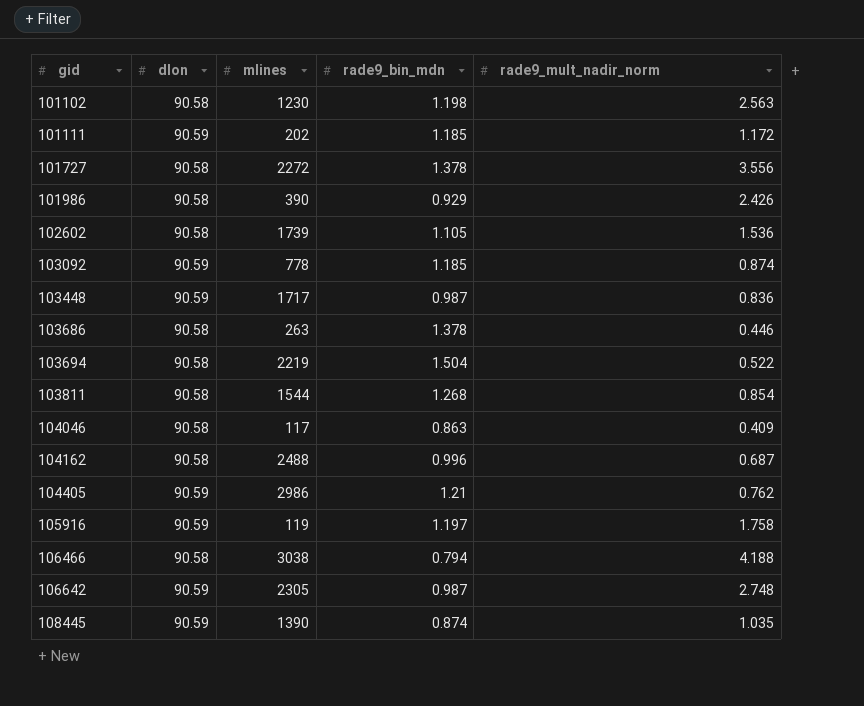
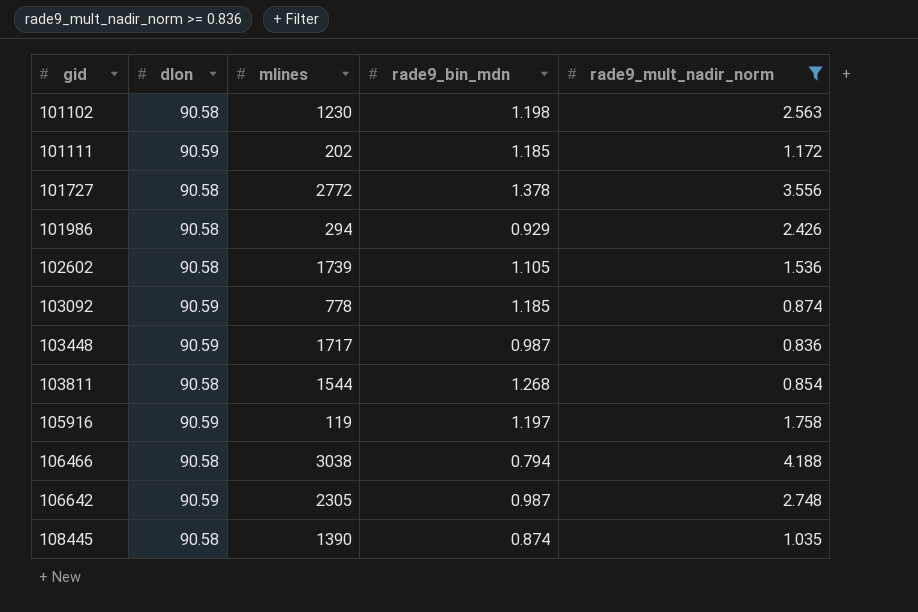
filter: none -> rade9_mult_nadir_norm >= 0.836
101727 | mlines: 2272 -> 2772
101986 | mlines: 390 -> 294
108445 | dlon: 90.59 -> 90.58

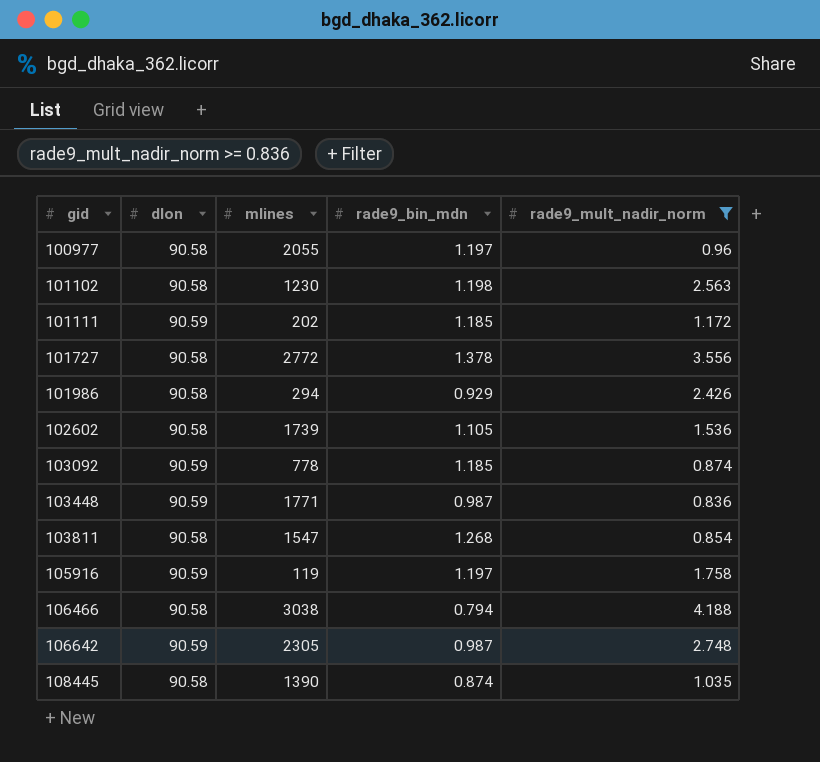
row 100977: none -> 90.58 | 2055 | 1.197 | 0.96
103448 | mlines: 1717 -> 1771
103811 | mlines: 1544 -> 1547

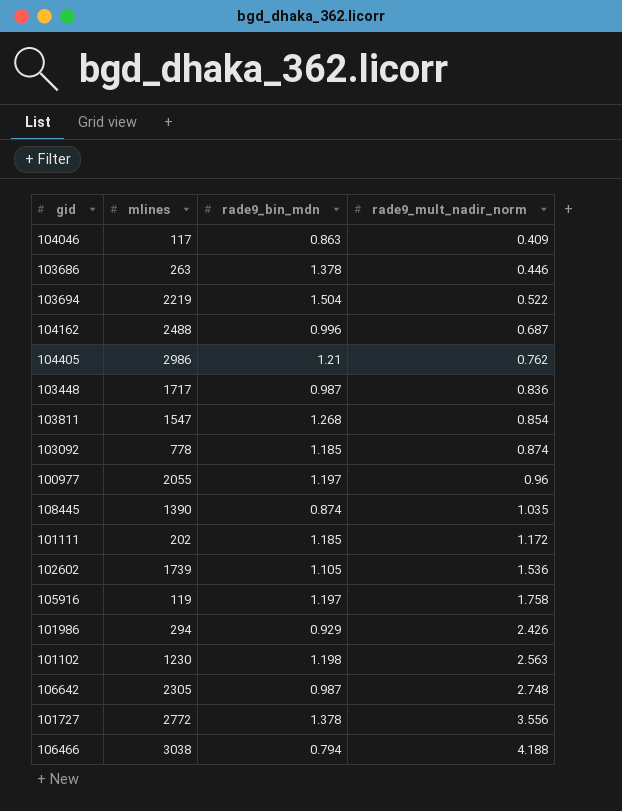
filter: rade9_mult_nadir_norm >= 0.836 -> none
row order: gid ascending -> rade9_mult_nadir_norm ascending
column dlon | position: 2 -> none
103448 | mlines: 1771 -> 1717

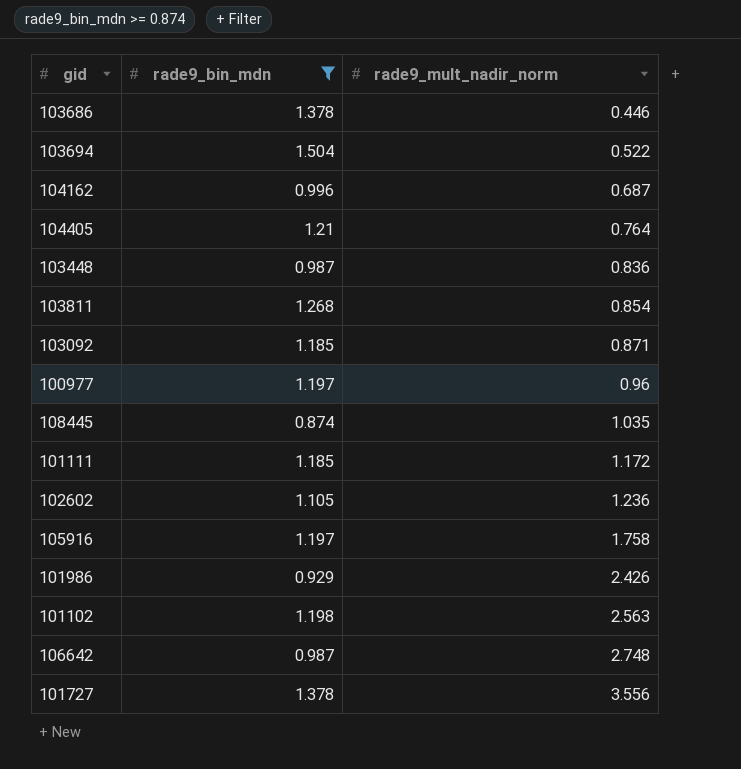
filter: none -> rade9_bin_mdn >= 0.874
column mlines | position: 2 -> none
104405 | rade9_mult_nadir_norm: 0.762 -> 0.764
103092 | rade9_mult_nadir_norm: 0.874 -> 0.871
102602 | rade9_mult_nadir_norm: 1.536 -> 1.236

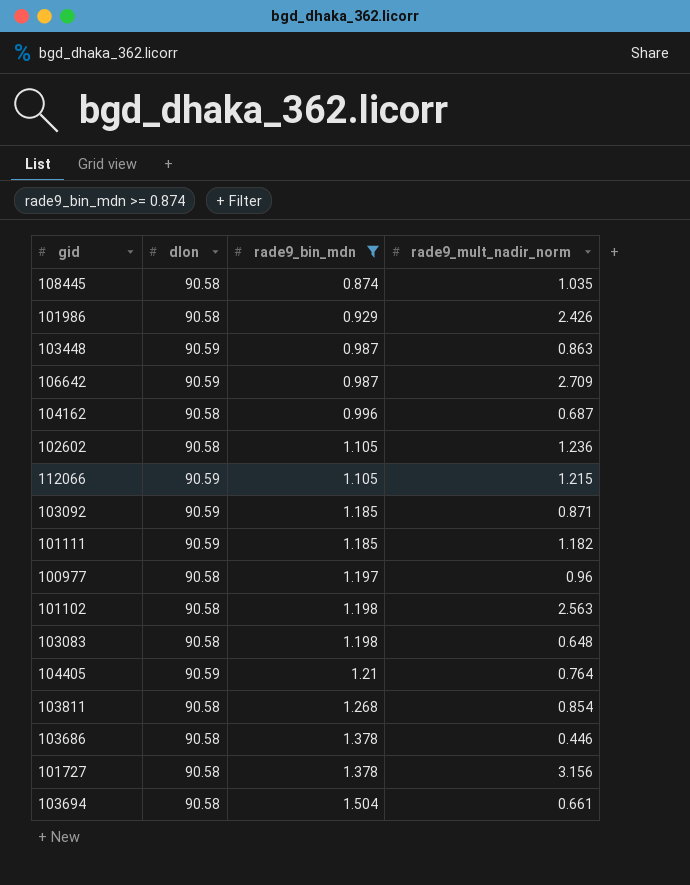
row order: rade9_mult_nadir_norm ascending -> rade9_bin_mdn ascending
column dlon | position: none -> 2
row 105916: 1.197 | 1.758 -> none
103448 | rade9_mult_nadir_norm: 0.836 -> 0.863
106642 | rade9_mult_nadir_norm: 2.748 -> 2.709
row 112066: none -> 90.59 | 1.105 | 1.215
101111 | rade9_mult_nadir_norm: 1.172 -> 1.182
row 103083: none -> 90.58 | 1.198 | 0.648
101727 | rade9_mult_nadir_norm: 3.556 -> 3.156
103694 | rade9_mult_nadir_norm: 0.522 -> 0.661

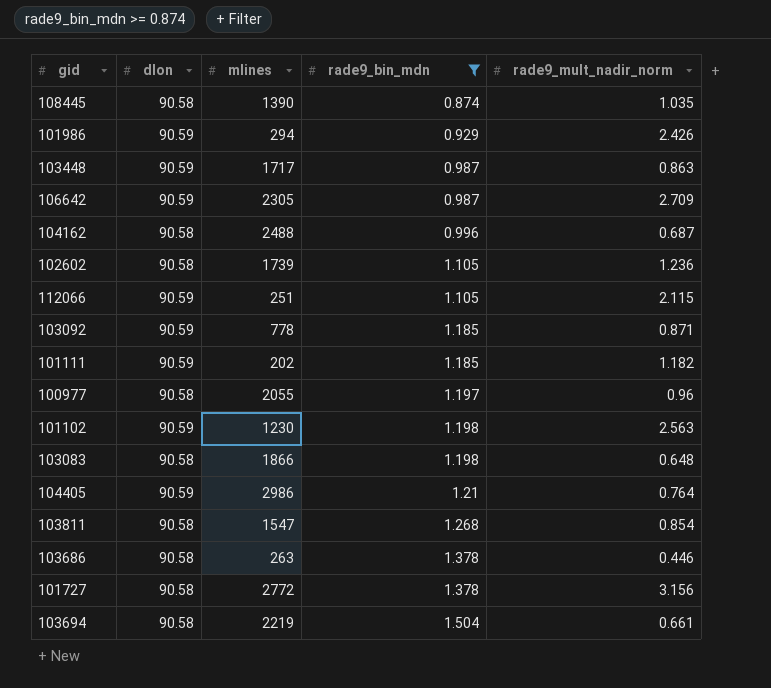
column mlines | position: none -> 3
101986 | dlon: 90.58 -> 90.59
112066 | rade9_mult_nadir_norm: 1.215 -> 2.115
101102 | dlon: 90.58 -> 90.59

